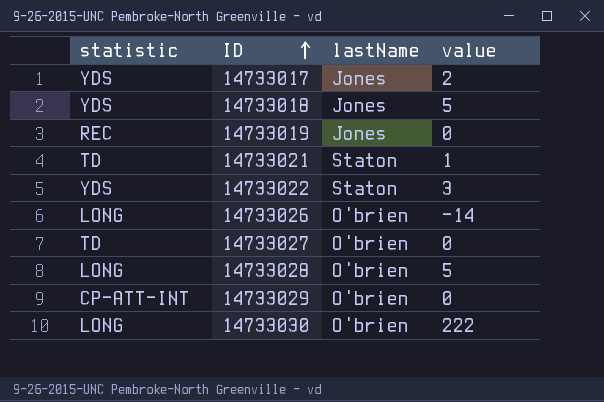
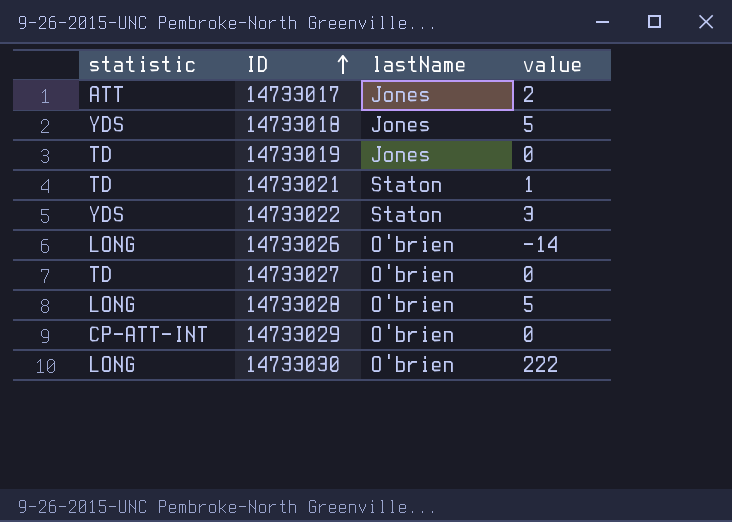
14733017 | statistic: YDS -> ATT
14733019 | statistic: REC -> TD

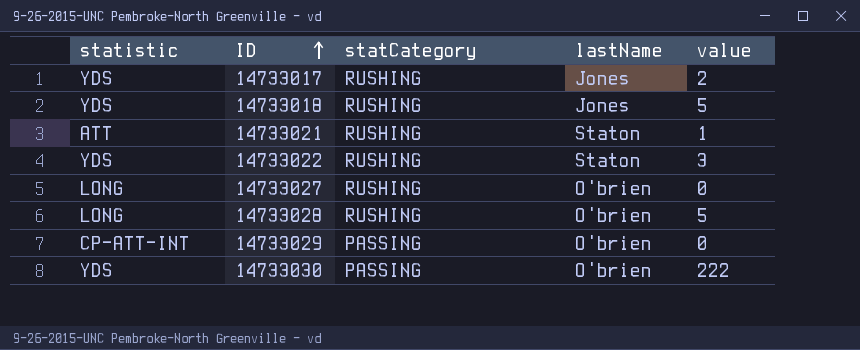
column statCategory | position: none -> 3
row 14733019: TD | Jones | 0 -> none
row 14733026: LONG | O'brien | -14 -> none
14733017 | statistic: ATT -> YDS
14733021 | statistic: TD -> ATT
14733027 | statistic: TD -> LONG
14733030 | statistic: LONG -> YDS

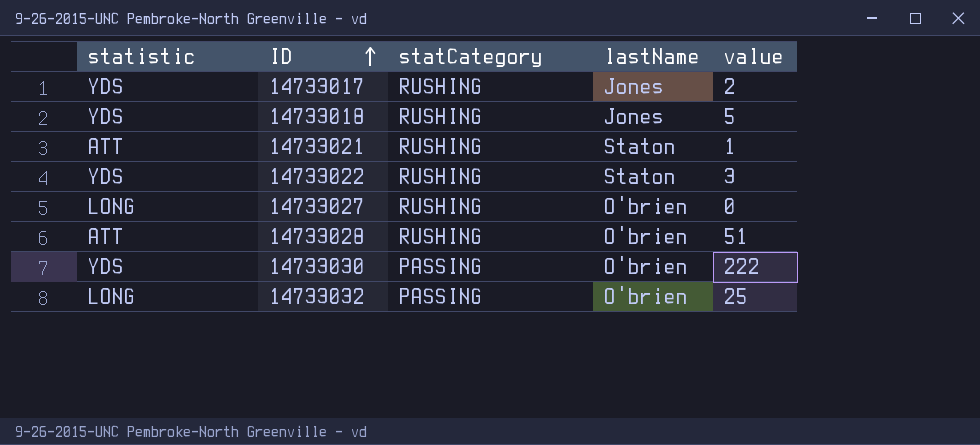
row 14733029: CP-ATT-INT | PASSING | O'brien | 0 -> none
14733028 | statistic: LONG -> ATT
14733028 | value: 5 -> 51
row 14733032: none -> LONG | PASSING | O'brien | 25

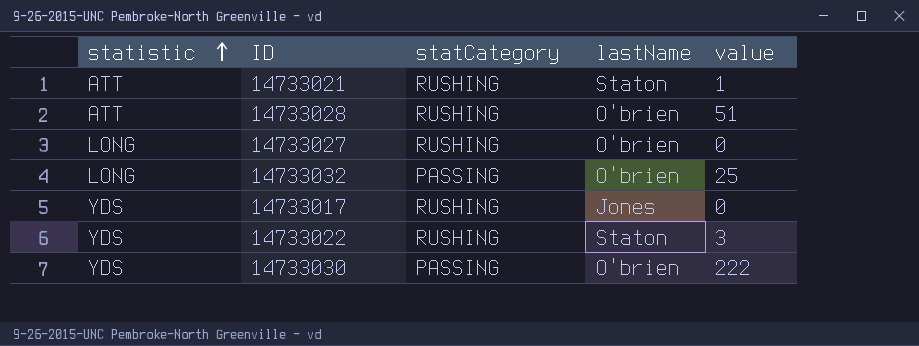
row order: ID ascending -> statistic ascending
row 14733018: YDS | RUSHING | Jones | 5 -> none
14733017 | value: 2 -> 0

